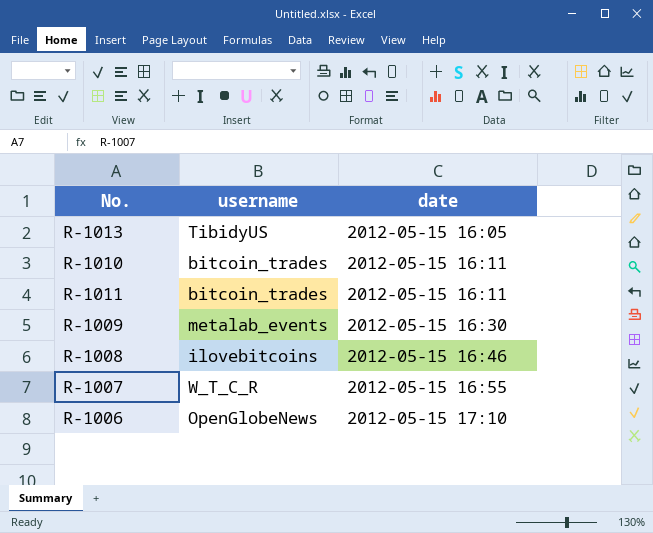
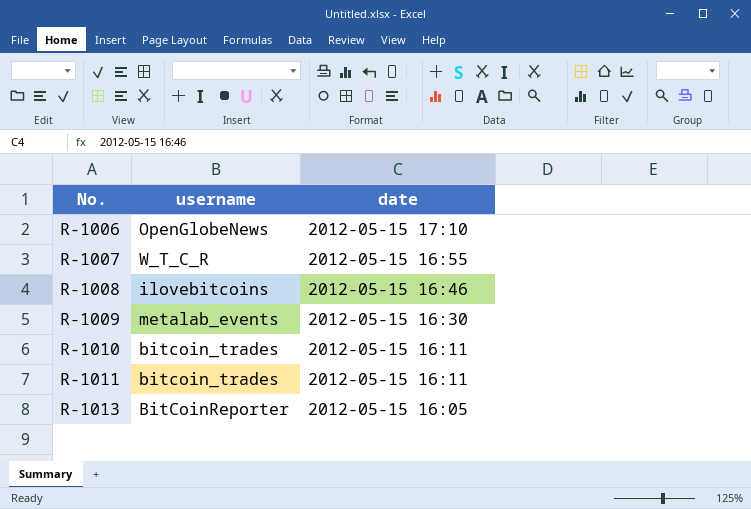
row order: date ascending -> No. ascending
R-1013 | username: TibidyUS -> BitCoinReporter

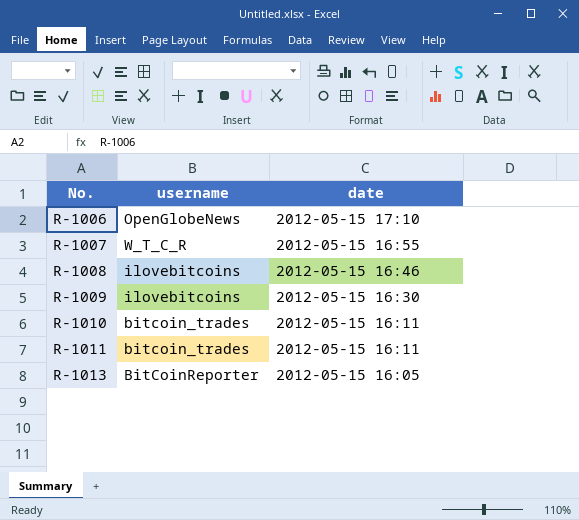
R-1009 | username: metalab_events -> ilovebitcoins

